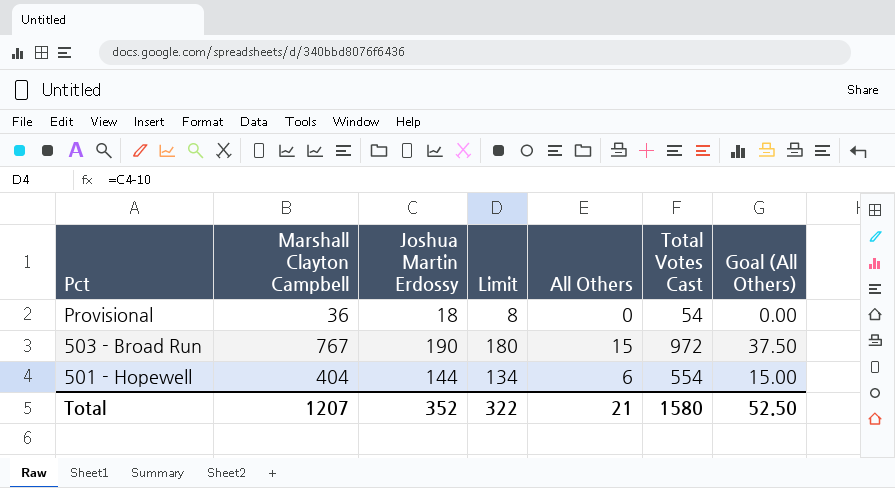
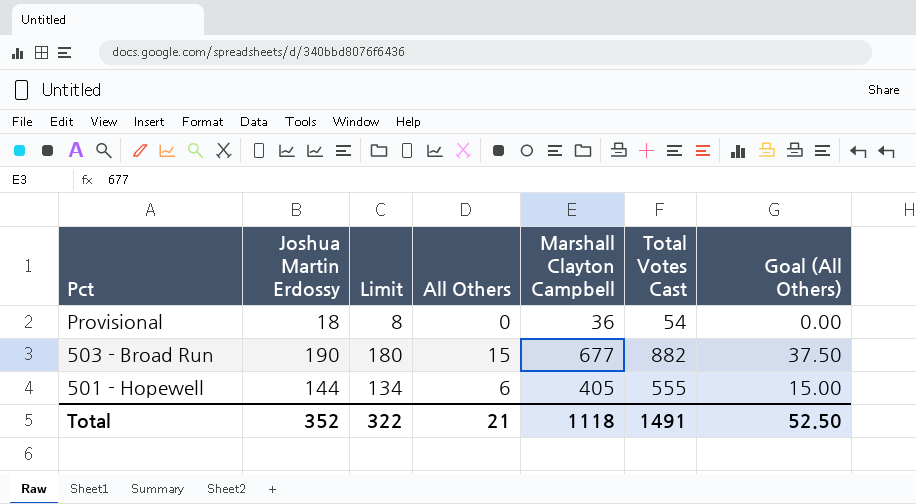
column Marshall Clayton Campbell | position: 2 -> 5
503 - Broad Run | Marshall Clayton Campbell: 767 -> 677
503 - Broad Run | Total Votes Cast: 972 -> 882
501 - Hopewell | Marshall Clayton Campbell: 404 -> 405
501 - Hopewell | Total Votes Cast: 554 -> 555
Total | Marshall Clayton Campbell: 1207 -> 1118
Total | Total Votes Cast: 1580 -> 1491

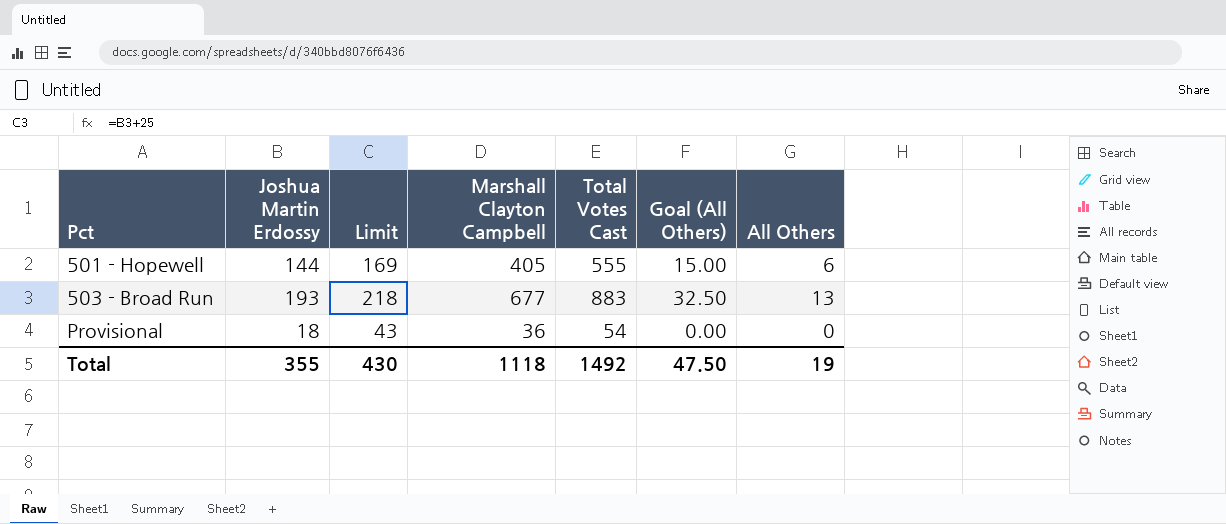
row order: Pct descending -> Pct ascending
column Limit | formula: [Joshua Martin Erdossy] - 10 -> [Joshua Martin Erdossy] + 25
column All Others | position: 4 -> 7
503 - Broad Run | Joshua Martin Erdossy: 190 -> 193
503 - Broad Run | Total Votes Cast: 882 -> 883
503 - Broad Run | Goal (All Others): 37.50 -> 32.50
503 - Broad Run | All Others: 15 -> 13
Total | Joshua Martin Erdossy: 352 -> 355
Total | Limit: 322 -> 430
Total | Total Votes Cast: 1491 -> 1492
Total | Goal (All Others): 52.50 -> 47.50
Total | All Others: 21 -> 19

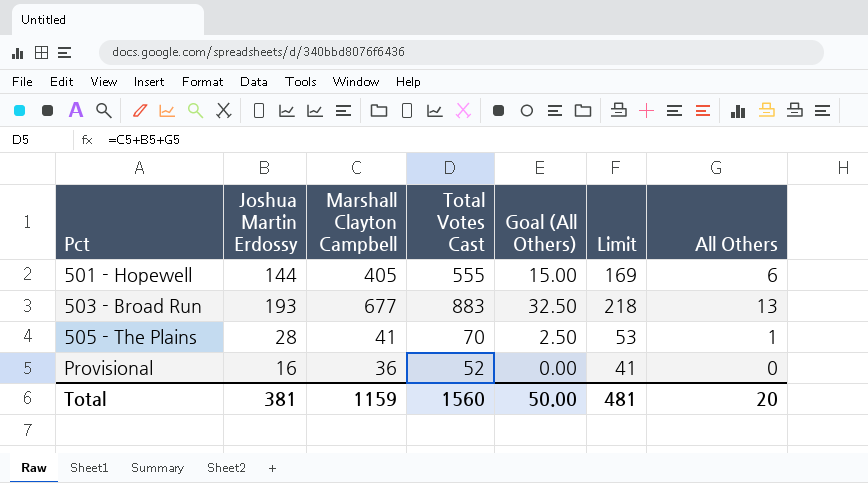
column Limit | position: 3 -> 6
row 505 - The Plains: none -> 28 | 41 | 70 | 2.50 | 53 | 1
Provisional | Joshua Martin Erdossy: 18 -> 16
Provisional | Total Votes Cast: 54 -> 52
Provisional | Limit: 43 -> 41
Total | Joshua Martin Erdossy: 355 -> 381
Total | Marshall Clayton Campbell: 1118 -> 1159
Total | Total Votes Cast: 1492 -> 1560
Total | Goal (All Others): 47.50 -> 50.00
Total | Limit: 430 -> 481
Total | All Others: 19 -> 20

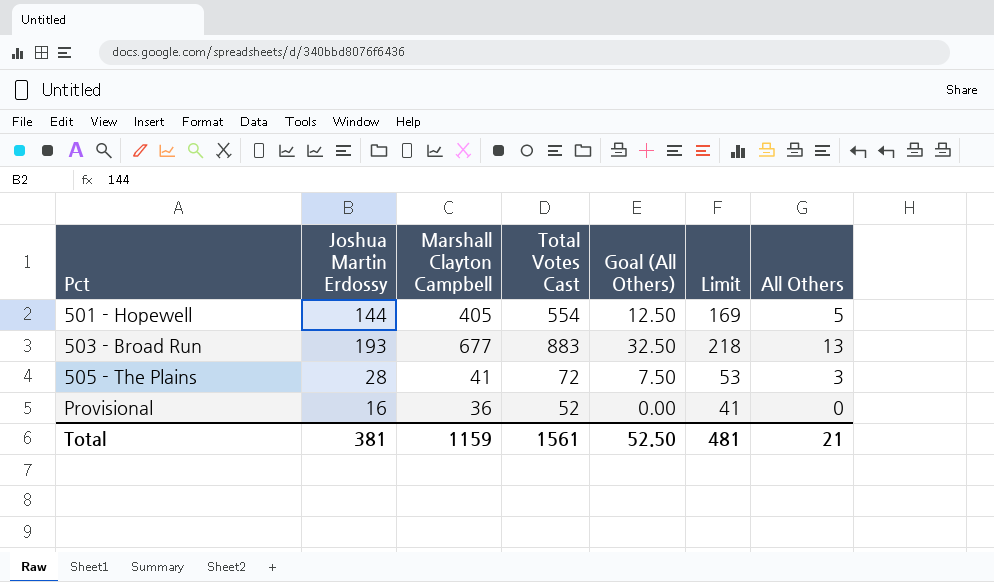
501 - Hopewell | Total Votes Cast: 555 -> 554
501 - Hopewell | Goal (All Others): 15.00 -> 12.50
501 - Hopewell | All Others: 6 -> 5
505 - The Plains | Total Votes Cast: 70 -> 72
505 - The Plains | Goal (All Others): 2.50 -> 7.50
505 - The Plains | All Others: 1 -> 3
Total | Total Votes Cast: 1560 -> 1561
Total | Goal (All Others): 50.00 -> 52.50
Total | All Others: 20 -> 21

